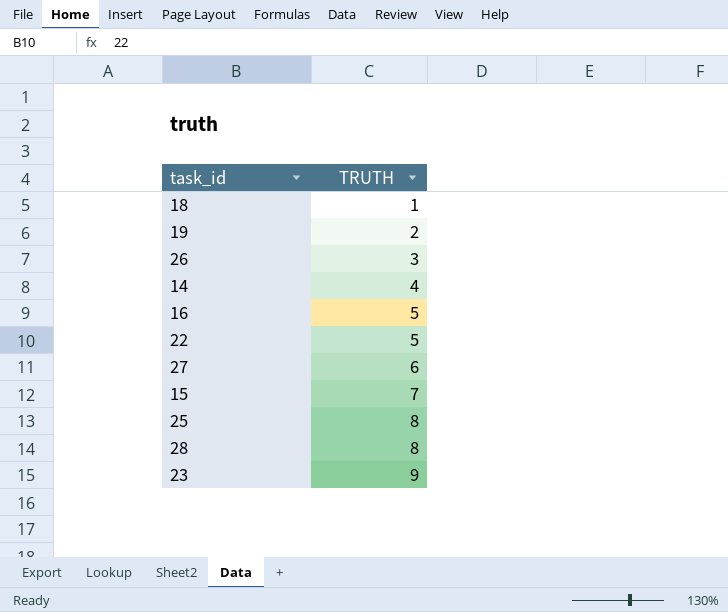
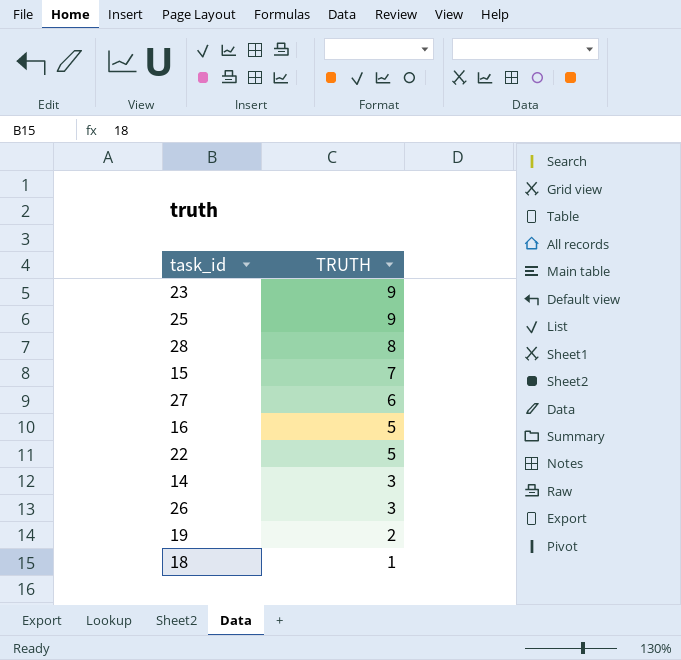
row order: TRUTH ascending -> TRUTH descending
25 | TRUTH: 8 -> 9
14 | TRUTH: 4 -> 3

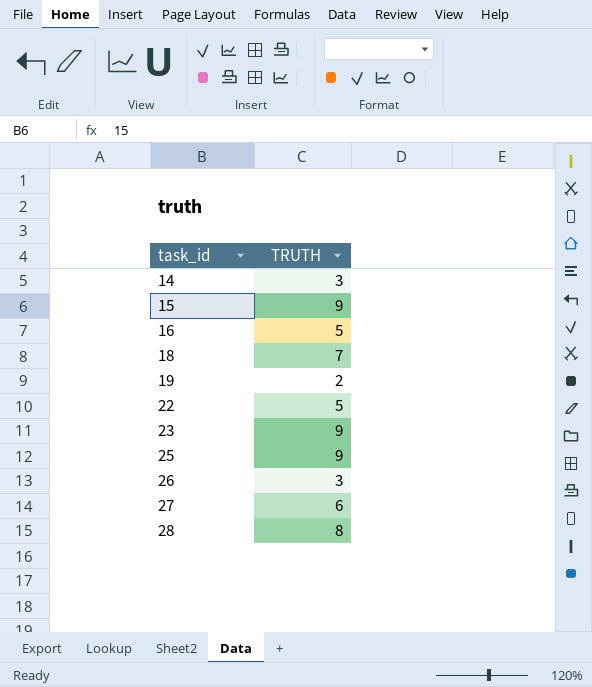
row order: TRUTH descending -> task_id ascending
15 | TRUTH: 7 -> 9
18 | TRUTH: 1 -> 7

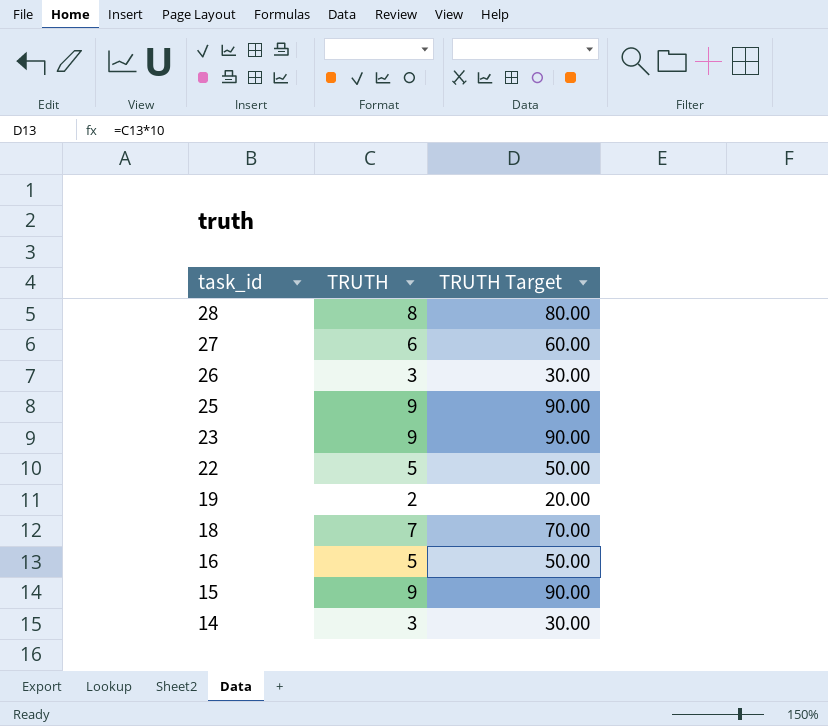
row order: task_id ascending -> task_id descending
column TRUTH Target | formula: none -> [TRUTH] * 10

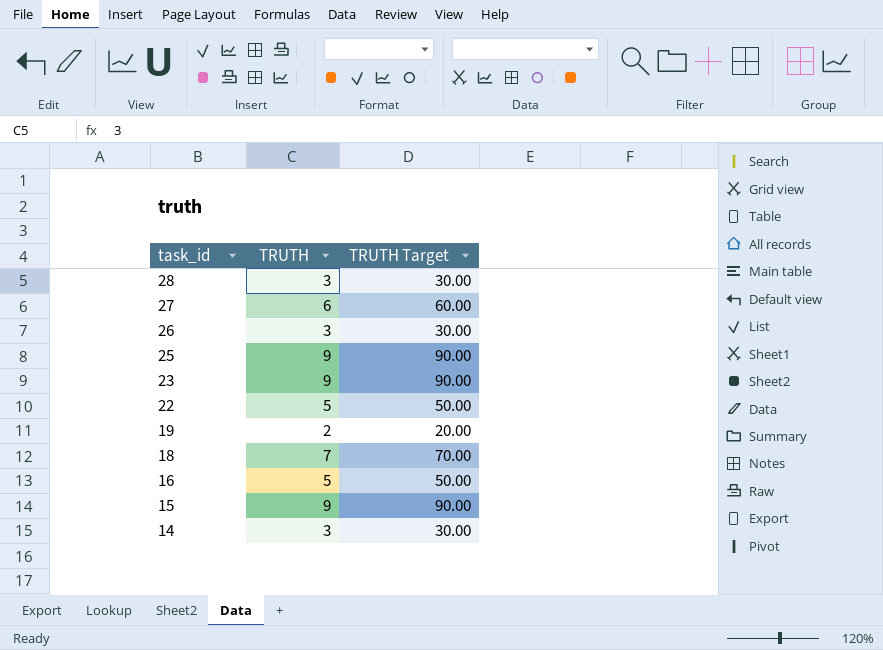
28 | TRUTH: 8 -> 3
28 | TRUTH Target: 80.00 -> 30.00

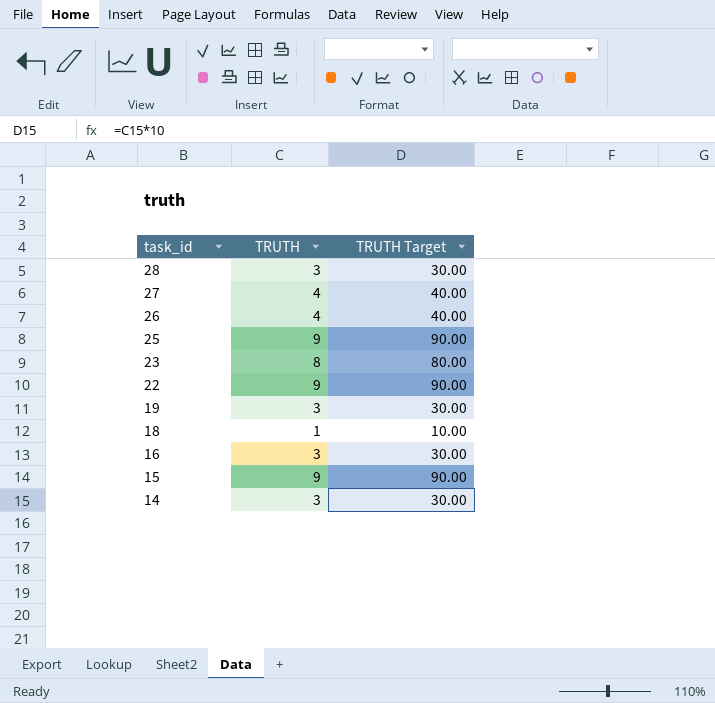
27 | TRUTH: 6 -> 4
27 | TRUTH Target: 60.00 -> 40.00
26 | TRUTH: 3 -> 4
26 | TRUTH Target: 30.00 -> 40.00
23 | TRUTH: 9 -> 8
23 | TRUTH Target: 90.00 -> 80.00
22 | TRUTH: 5 -> 9
22 | TRUTH Target: 50.00 -> 90.00
19 | TRUTH: 2 -> 3
19 | TRUTH Target: 20.00 -> 30.00
18 | TRUTH: 7 -> 1
18 | TRUTH Target: 70.00 -> 10.00
16 | TRUTH: 5 -> 3
16 | TRUTH Target: 50.00 -> 30.00

